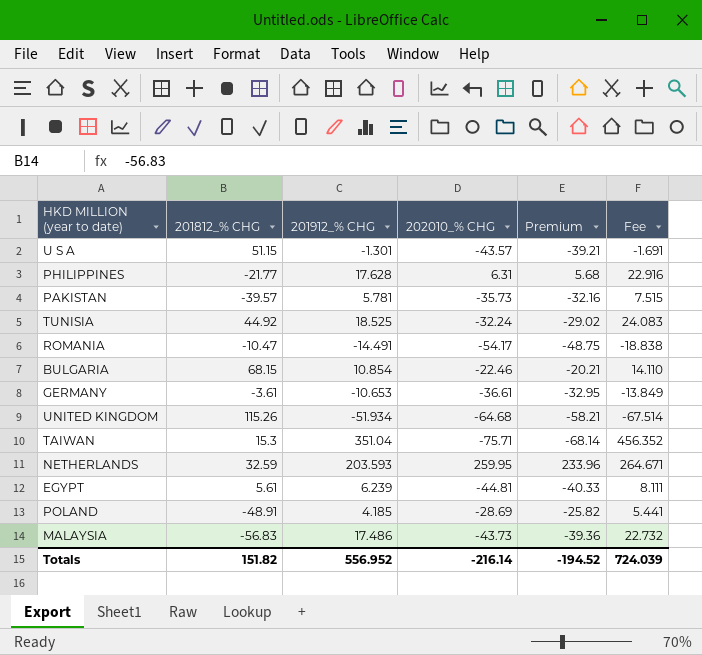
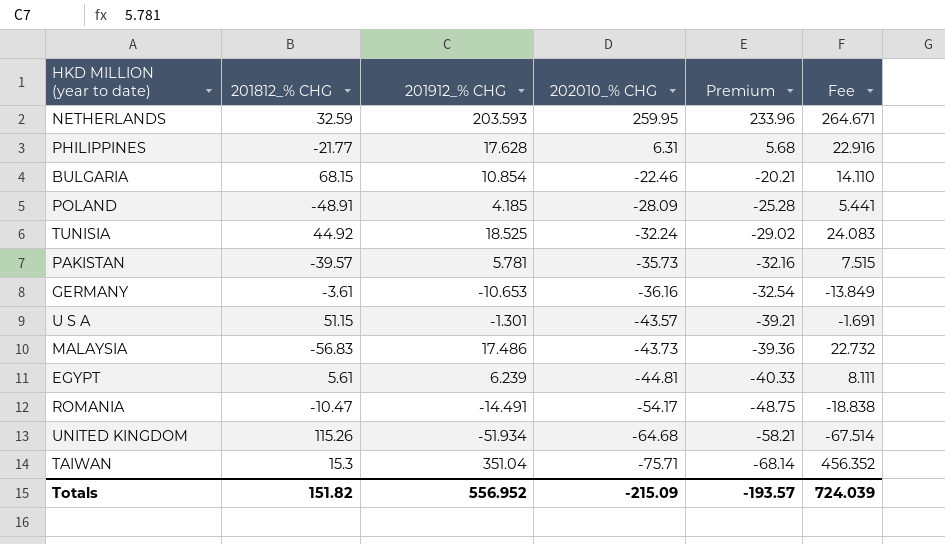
row order: none -> 202010_% CHG descending
POLAND | 202010_% CHG: -28.69 -> -28.09
POLAND | Premium: -25.82 -> -25.28
GERMANY | 202010_% CHG: -36.61 -> -36.16
GERMANY | Premium: -32.95 -> -32.54
Totals | 202010_% CHG: -216.14 -> -215.09
Totals | Premium: -194.52 -> -193.57

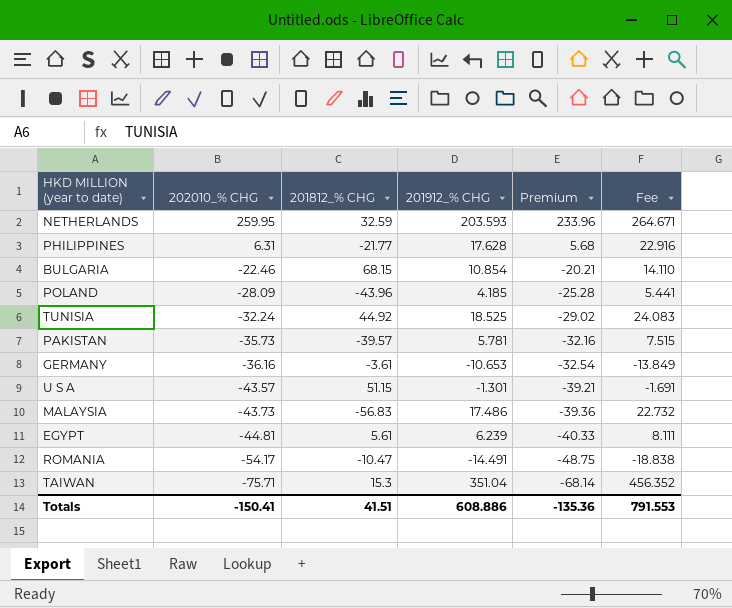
column 202010_% CHG | position: 4 -> 2
row UNITED KINGDOM: 115.26 | -51.934 | -64.68 | -58.21 | -67.514 -> none
POLAND | 201812_% CHG: -48.91 -> -43.96
Totals | 202010_% CHG: -215.09 -> -150.41
Totals | 201812_% CHG: 151.82 -> 41.51
Totals | 201912_% CHG: 556.952 -> 608.886
Totals | Premium: -193.57 -> -135.36
Totals | Fee: 724.039 -> 791.553

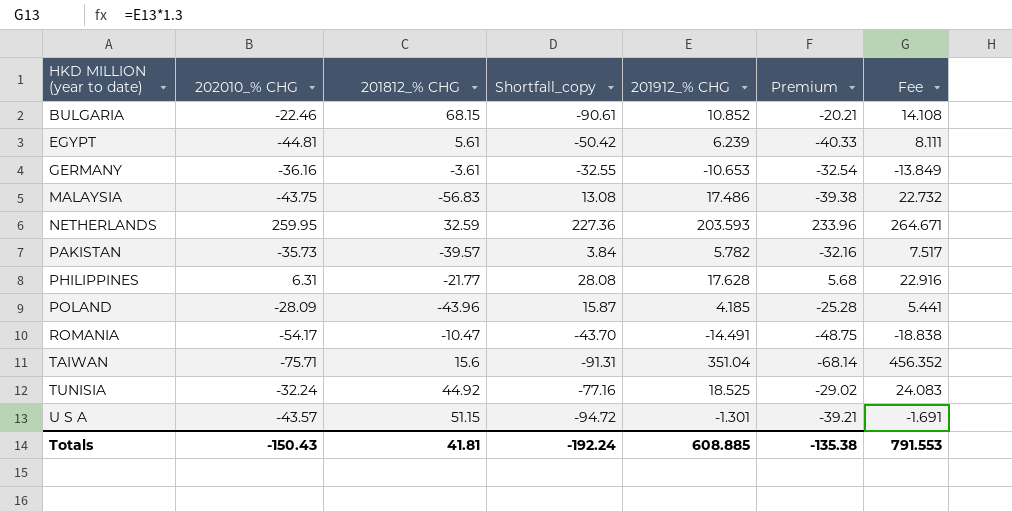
row order: 202010_% CHG descending -> HKD MILLION (year to date) ascending
column Shortfall_copy | formula: none -> [202010_% CHG] - [201812_% CHG]
BULGARIA | 201912_% CHG: 10.854 -> 10.852
BULGARIA | Fee: 14.110 -> 14.108
MALAYSIA | 202010_% CHG: -43.73 -> -43.75
MALAYSIA | Premium: -39.36 -> -39.38
PAKISTAN | 201912_% CHG: 5.781 -> 5.782
PAKISTAN | Fee: 7.515 -> 7.517
TAIWAN | 201812_% CHG: 15.3 -> 15.6
Totals | 202010_% CHG: -150.41 -> -150.43
Totals | 201812_% CHG: 41.51 -> 41.81
Totals | 201912_% CHG: 608.886 -> 608.885
Totals | Premium: -135.36 -> -135.38

